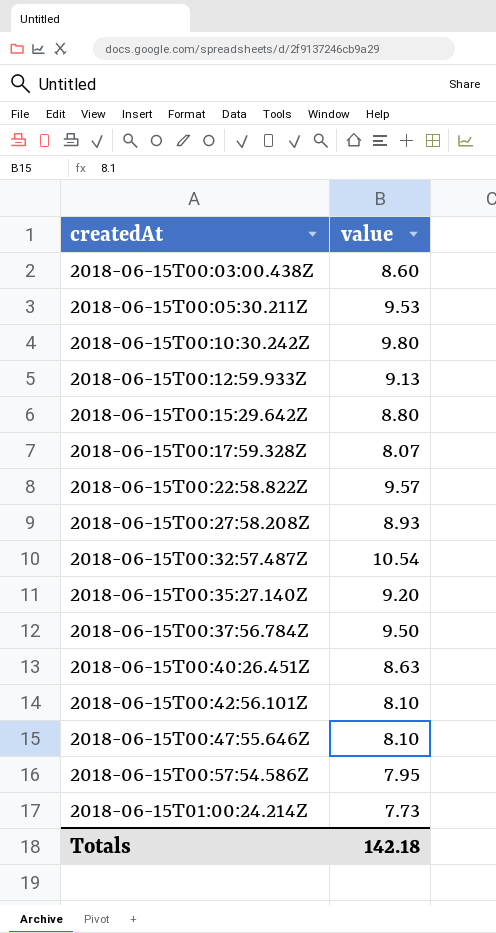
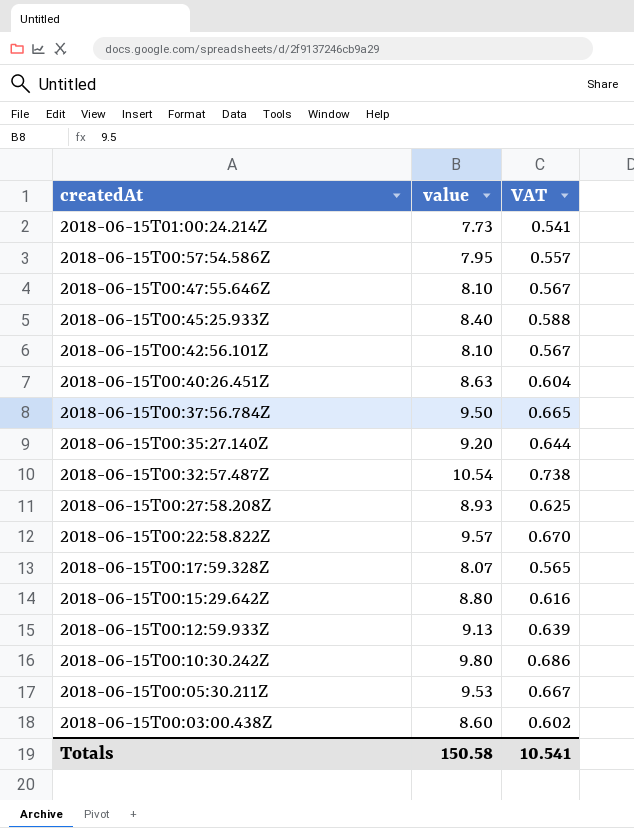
row order: createdAt ascending -> createdAt descending
column VAT | formula: none -> [value] * 0.07
row 2018-06-15T00:45:25.933Z: none -> 8.40 | 0.588
Totals | value: 142.18 -> 150.58

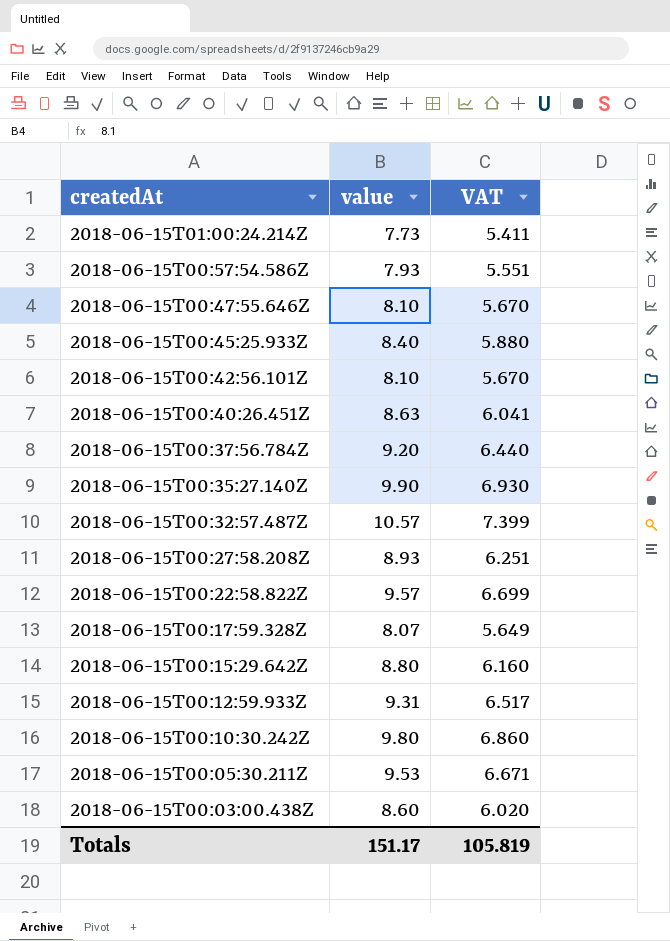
column VAT | formula: [value] * 0.07 -> [value] * 0.7
2018-06-15T00:57:54.586Z | value: 7.95 -> 7.93
2018-06-15T00:37:56.784Z | value: 9.50 -> 9.20
2018-06-15T00:35:27.140Z | value: 9.20 -> 9.90
2018-06-15T00:32:57.487Z | value: 10.54 -> 10.57
2018-06-15T00:12:59.933Z | value: 9.13 -> 9.31
Totals | value: 150.58 -> 151.17
Totals | VAT: 10.541 -> 105.819

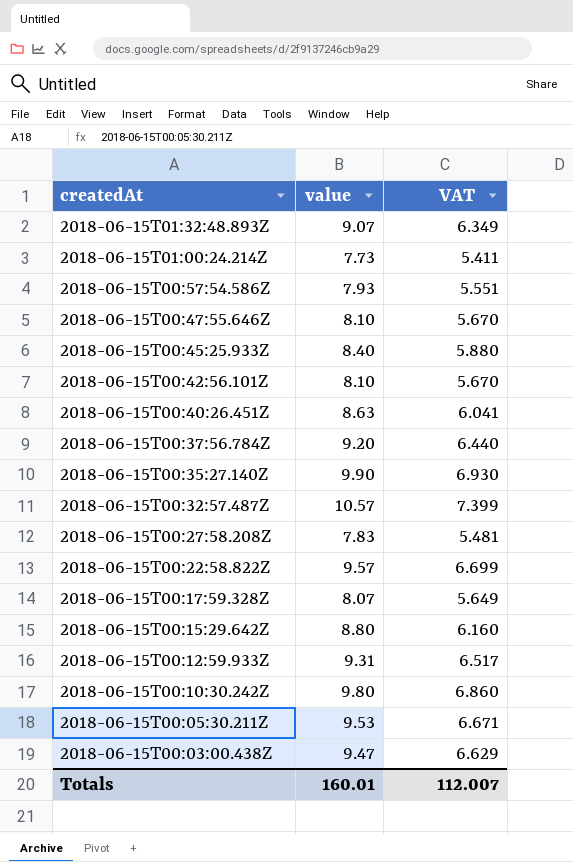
row 2018-06-15T01:32:48.893Z: none -> 9.07 | 6.349
2018-06-15T00:27:58.208Z | value: 8.93 -> 7.83
2018-06-15T00:27:58.208Z | VAT: 6.251 -> 5.481
2018-06-15T00:03:00.438Z | value: 8.60 -> 9.47
2018-06-15T00:03:00.438Z | VAT: 6.020 -> 6.629
Totals | value: 151.17 -> 160.01
Totals | VAT: 105.819 -> 112.007

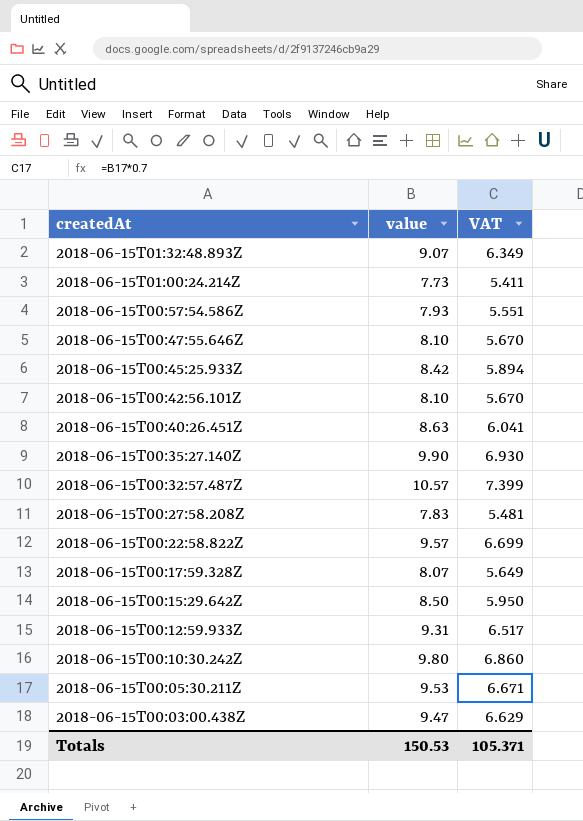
row 2018-06-15T00:37:56.784Z: 9.20 | 6.440 -> none
2018-06-15T00:45:25.933Z | value: 8.40 -> 8.42
2018-06-15T00:45:25.933Z | VAT: 5.880 -> 5.894
2018-06-15T00:15:29.642Z | value: 8.80 -> 8.50
2018-06-15T00:15:29.642Z | VAT: 6.160 -> 5.950
Totals | value: 160.01 -> 150.53
Totals | VAT: 112.007 -> 105.371

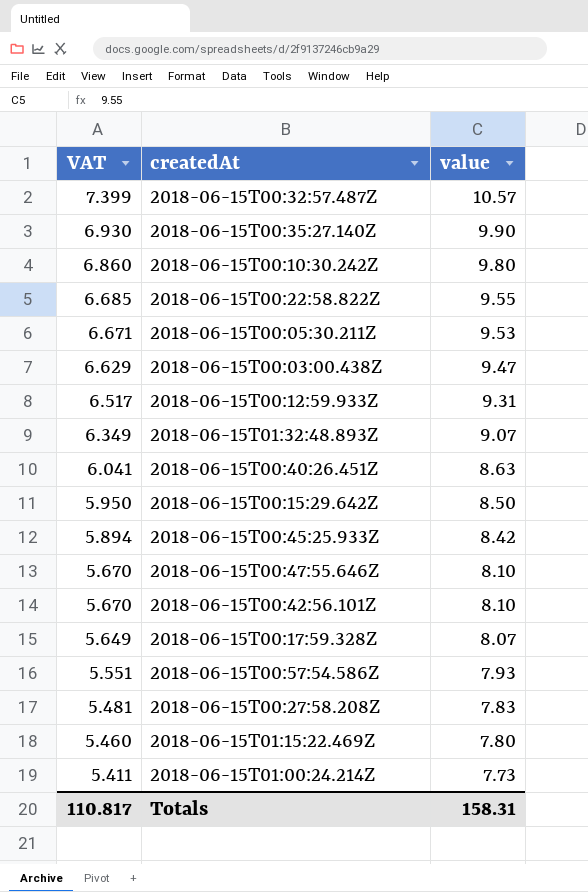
row order: createdAt descending -> VAT descending
column VAT | position: 3 -> 1
2018-06-15T00:22:58.822Z | VAT: 6.699 -> 6.685
2018-06-15T00:22:58.822Z | value: 9.57 -> 9.55
row 2018-06-15T01:15:22.469Z: none -> 5.460 | 7.80
Totals | VAT: 105.371 -> 110.817
Totals | value: 150.53 -> 158.31

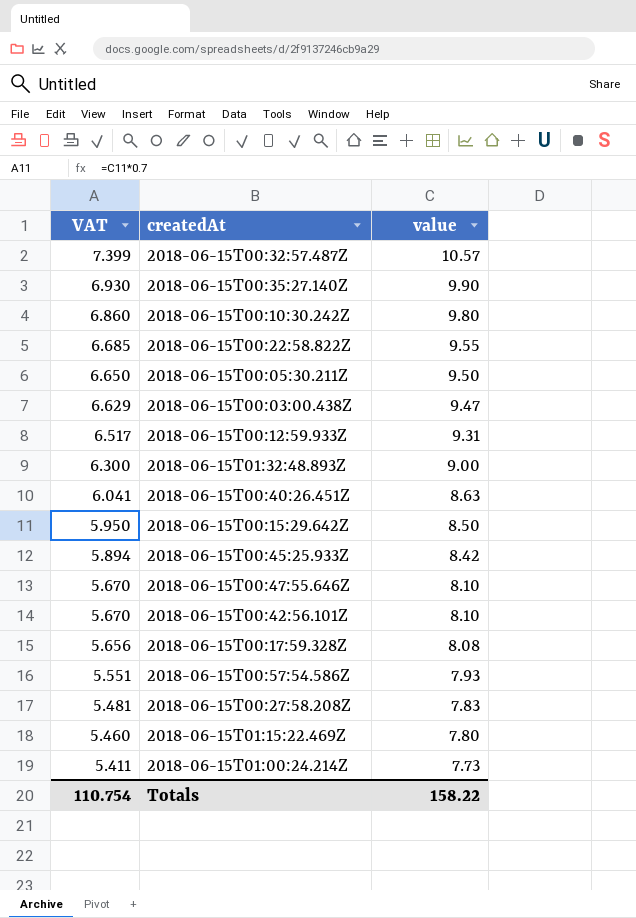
2018-06-15T00:05:30.211Z | VAT: 6.671 -> 6.650
2018-06-15T00:05:30.211Z | value: 9.53 -> 9.50
2018-06-15T01:32:48.893Z | VAT: 6.349 -> 6.300
2018-06-15T01:32:48.893Z | value: 9.07 -> 9.00
2018-06-15T00:17:59.328Z | VAT: 5.649 -> 5.656
2018-06-15T00:17:59.328Z | value: 8.07 -> 8.08
Totals | VAT: 110.817 -> 110.754
Totals | value: 158.31 -> 158.22

